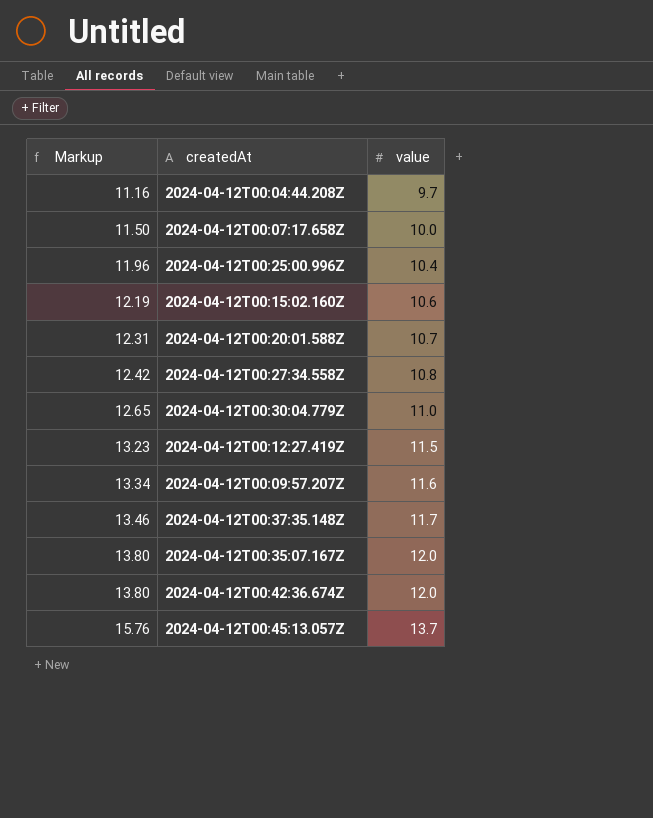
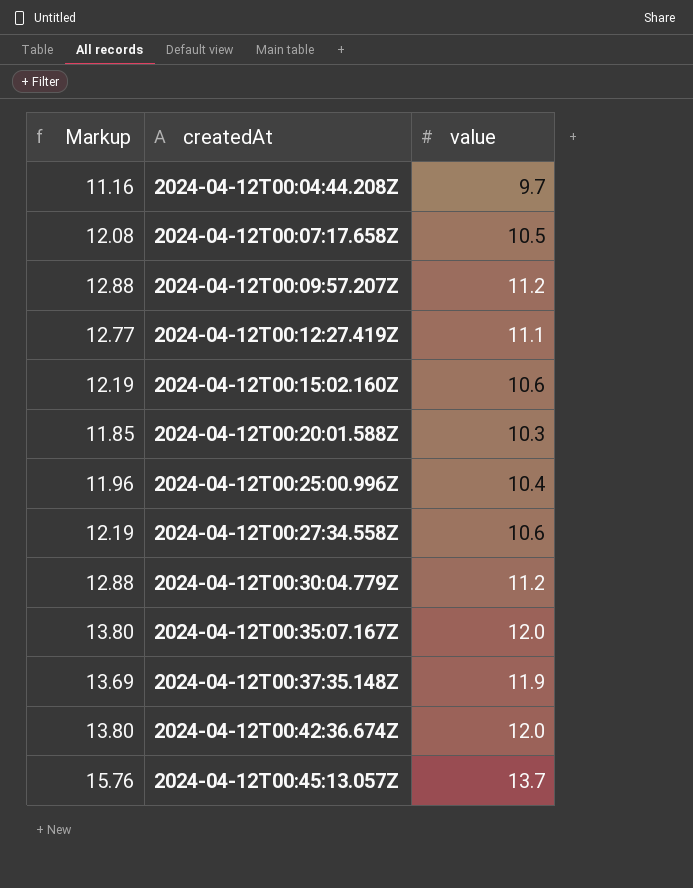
row order: Markup ascending -> createdAt ascending
2024-04-12T00:07:17.658Z | Markup: 11.50 -> 12.08
2024-04-12T00:07:17.658Z | value: 10.0 -> 10.5
2024-04-12T00:09:57.207Z | Markup: 13.34 -> 12.88
2024-04-12T00:09:57.207Z | value: 11.6 -> 11.2
2024-04-12T00:12:27.419Z | Markup: 13.23 -> 12.77
2024-04-12T00:12:27.419Z | value: 11.5 -> 11.1
2024-04-12T00:20:01.588Z | Markup: 12.31 -> 11.85
2024-04-12T00:20:01.588Z | value: 10.7 -> 10.3
2024-04-12T00:27:34.558Z | Markup: 12.42 -> 12.19
2024-04-12T00:27:34.558Z | value: 10.8 -> 10.6
2024-04-12T00:30:04.779Z | Markup: 12.65 -> 12.88
2024-04-12T00:30:04.779Z | value: 11.0 -> 11.2
2024-04-12T00:37:35.148Z | Markup: 13.46 -> 13.69
2024-04-12T00:37:35.148Z | value: 11.7 -> 11.9

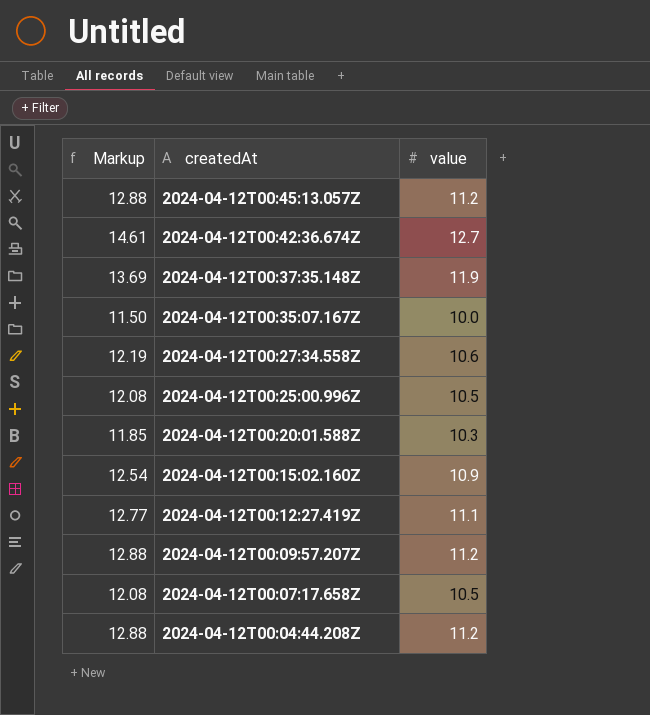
row order: createdAt ascending -> createdAt descending
row 2024-04-12T00:30:04.779Z: 12.88 | 11.2 -> none
2024-04-12T00:45:13.057Z | Markup: 15.76 -> 12.88
2024-04-12T00:45:13.057Z | value: 13.7 -> 11.2
2024-04-12T00:42:36.674Z | Markup: 13.80 -> 14.61
2024-04-12T00:42:36.674Z | value: 12.0 -> 12.7
2024-04-12T00:35:07.167Z | Markup: 13.80 -> 11.50
2024-04-12T00:35:07.167Z | value: 12.0 -> 10.0
2024-04-12T00:25:00.996Z | Markup: 11.96 -> 12.08
2024-04-12T00:25:00.996Z | value: 10.4 -> 10.5
2024-04-12T00:15:02.160Z | Markup: 12.19 -> 12.54
2024-04-12T00:15:02.160Z | value: 10.6 -> 10.9
2024-04-12T00:04:44.208Z | Markup: 11.16 -> 12.88
2024-04-12T00:04:44.208Z | value: 9.7 -> 11.2

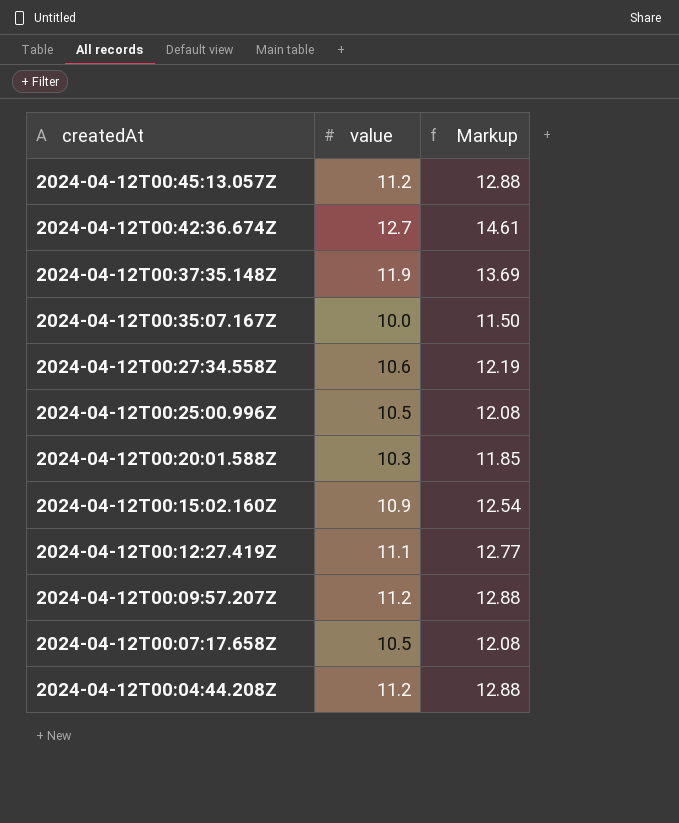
column Markup | position: 1 -> 3

